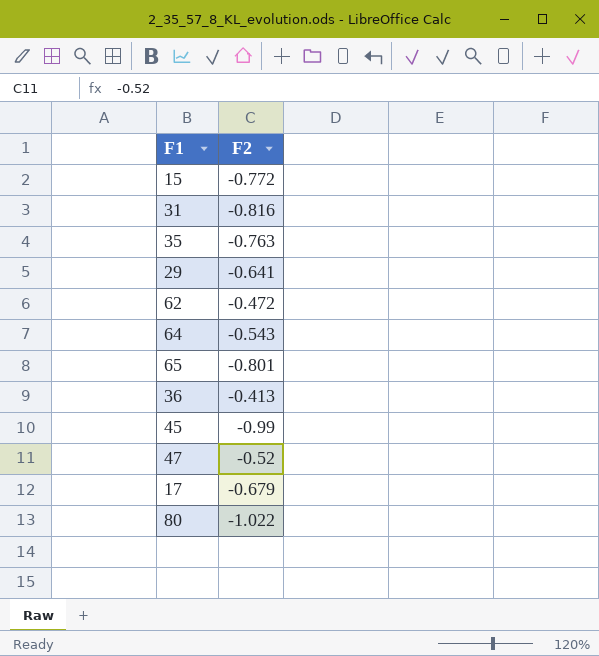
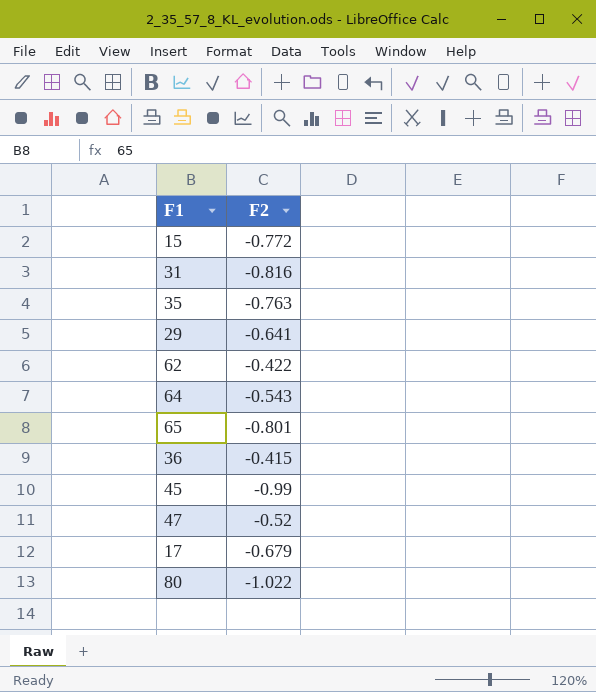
62 | F2: -0.472 -> -0.422
36 | F2: -0.413 -> -0.415

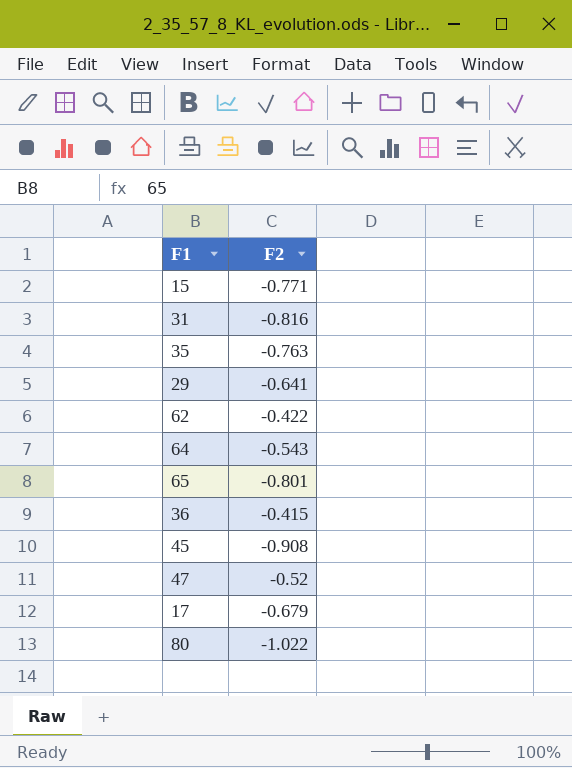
15 | F2: -0.772 -> -0.771
45 | F2: -0.99 -> -0.908

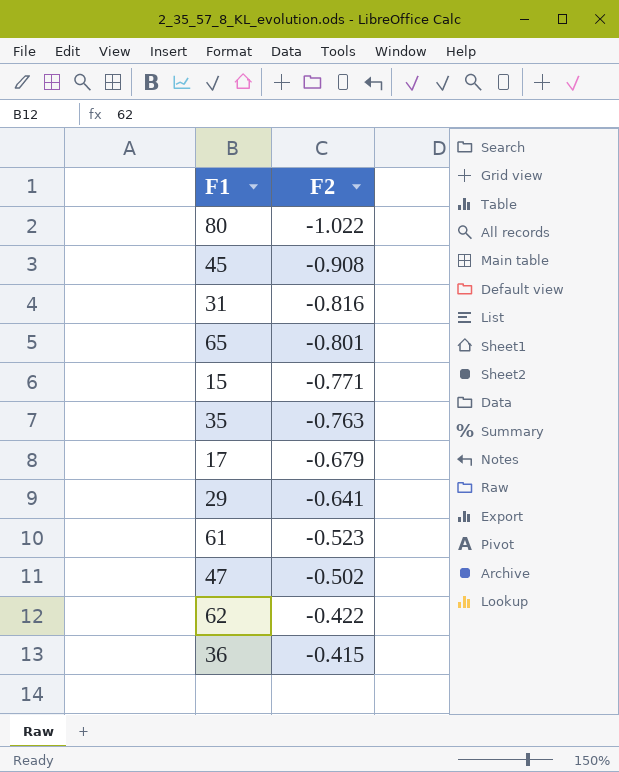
row order: none -> F2 ascending
row 64: -0.543 -> none
row 61: none -> -0.523
47 | F2: -0.52 -> -0.502

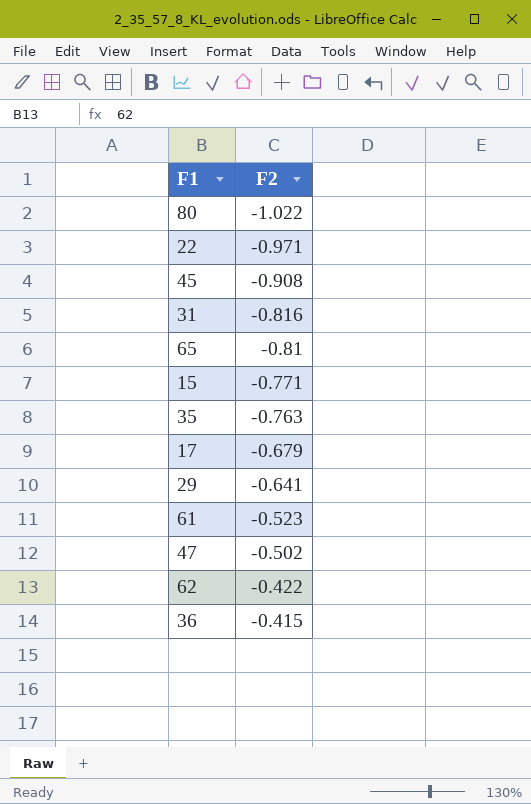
row 22: none -> -0.971
65 | F2: -0.801 -> -0.81

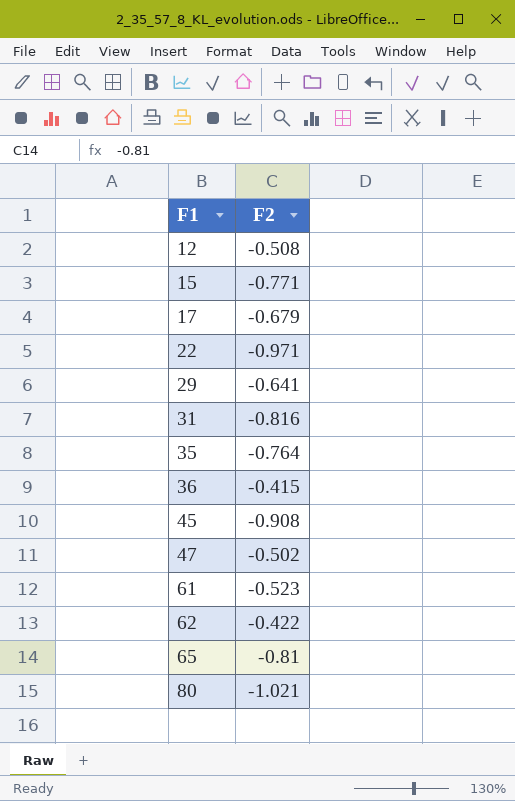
row order: F2 ascending -> F1 ascending
row 12: none -> -0.508
35 | F2: -0.763 -> -0.764
80 | F2: -1.022 -> -1.021

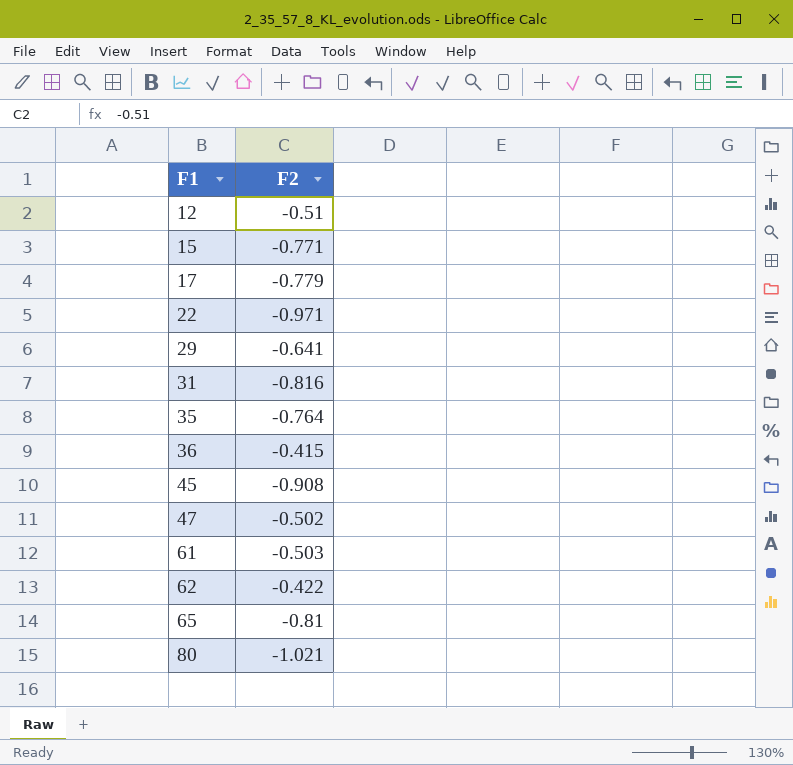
12 | F2: -0.508 -> -0.51
17 | F2: -0.679 -> -0.779
61 | F2: -0.523 -> -0.503

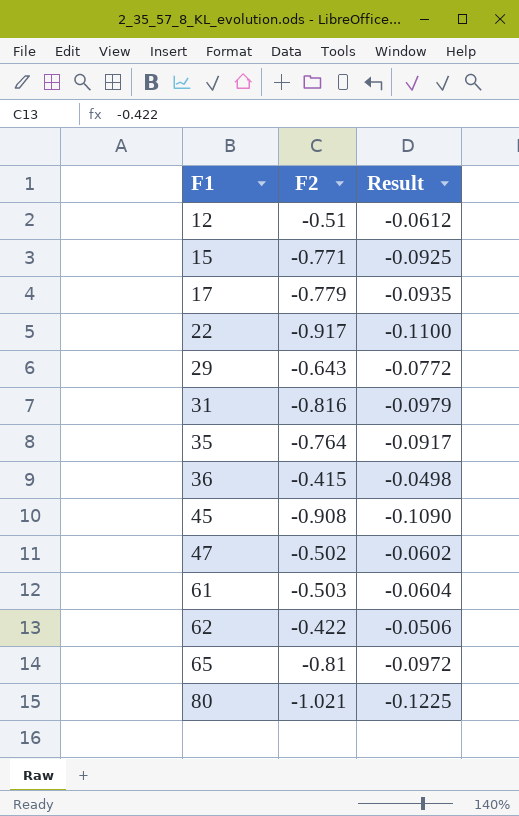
column Result | formula: none -> [F2] * 0.12
22 | F2: -0.971 -> -0.917
29 | F2: -0.641 -> -0.643

